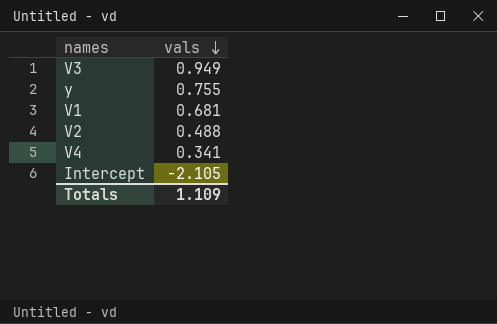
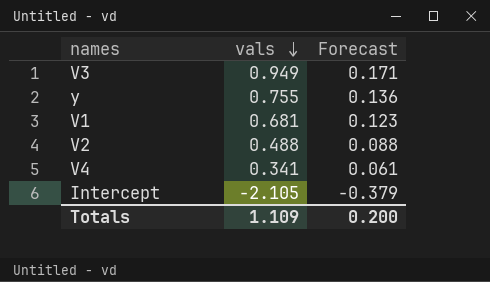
column Forecast | formula: none -> [vals] * 0.18

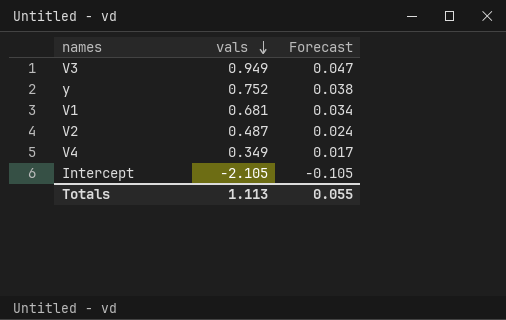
column Forecast | formula: [vals] * 0.18 -> [vals] * 0.05
y | vals: 0.755 -> 0.752
V2 | vals: 0.488 -> 0.487
V4 | vals: 0.341 -> 0.349
Totals | vals: 1.109 -> 1.113
Totals | Forecast: 0.200 -> 0.055

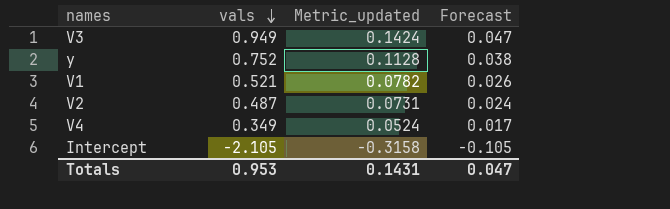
column Metric_updated | formula: none -> [vals] * 0.15
V1 | vals: 0.681 -> 0.521
V1 | Forecast: 0.034 -> 0.026
Totals | vals: 1.113 -> 0.953
Totals | Forecast: 0.055 -> 0.047

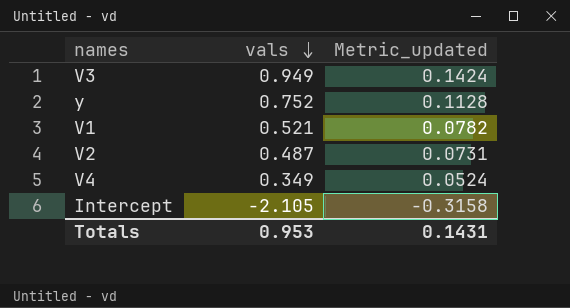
column Forecast | formula: [vals] * 0.05 -> none

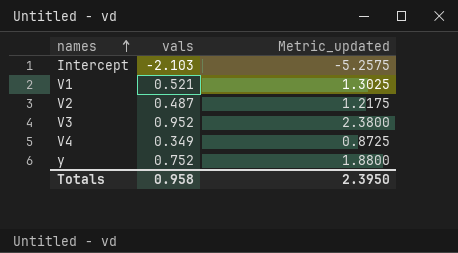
row order: vals descending -> names ascending
column Metric_updated | formula: [vals] * 0.15 -> [vals] * 2.5
Intercept | vals: -2.105 -> -2.103
V3 | vals: 0.949 -> 0.952
Totals | vals: 0.953 -> 0.958
Totals | Metric_updated: 0.1431 -> 2.3950

